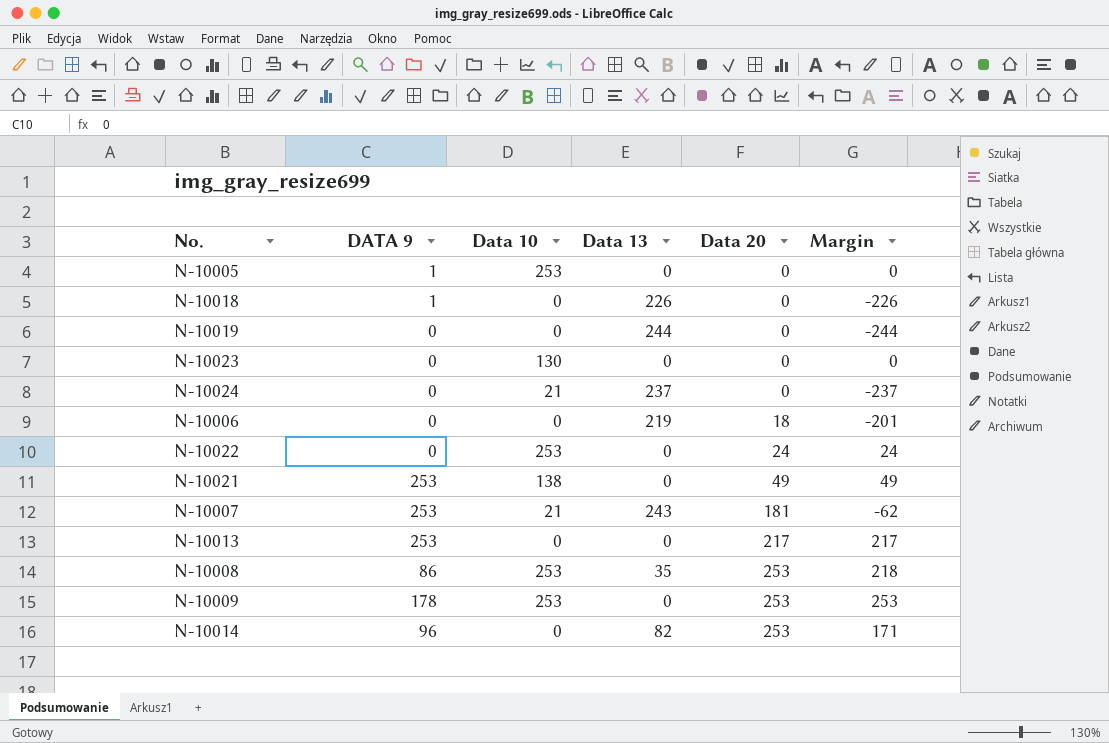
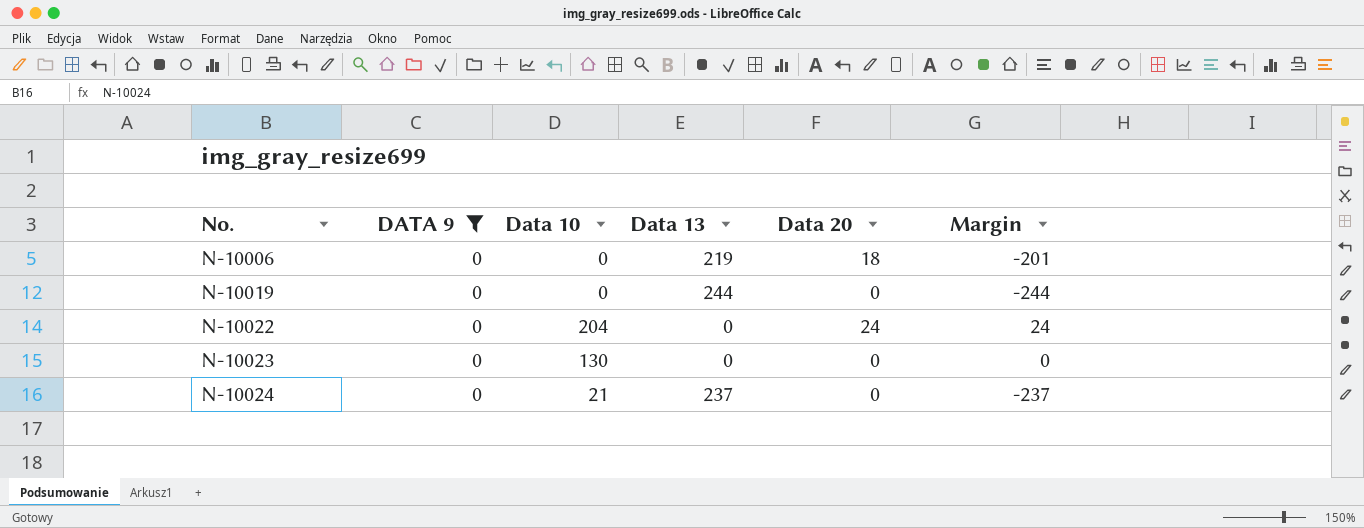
filter: none -> DATA 9 = 0
row order: Data 20 ascending -> No. ascending
N-10022 | Data 10: 253 -> 204

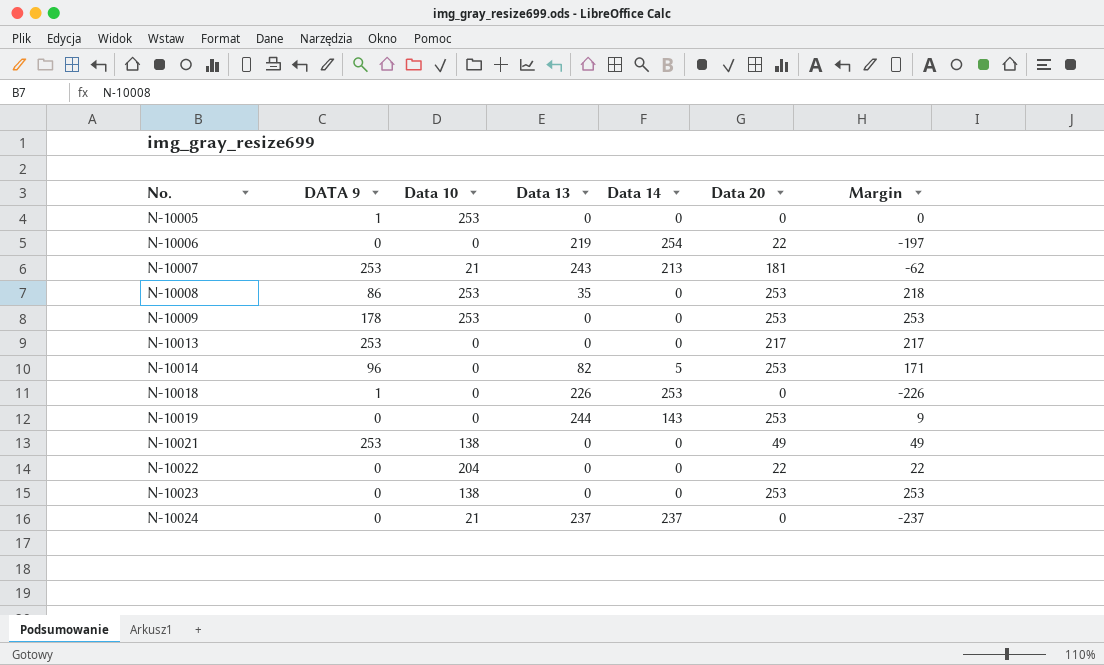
filter: DATA 9 = 0 -> none
column Data 14 | position: none -> 5
N-10006 | Data 20: 18 -> 22
N-10006 | Margin: -201 -> -197
N-10019 | Data 20: 0 -> 253
N-10019 | Margin: -244 -> 9
N-10022 | Data 20: 24 -> 22
N-10022 | Margin: 24 -> 22
N-10023 | Data 10: 130 -> 138
N-10023 | Data 20: 0 -> 253
N-10023 | Margin: 0 -> 253

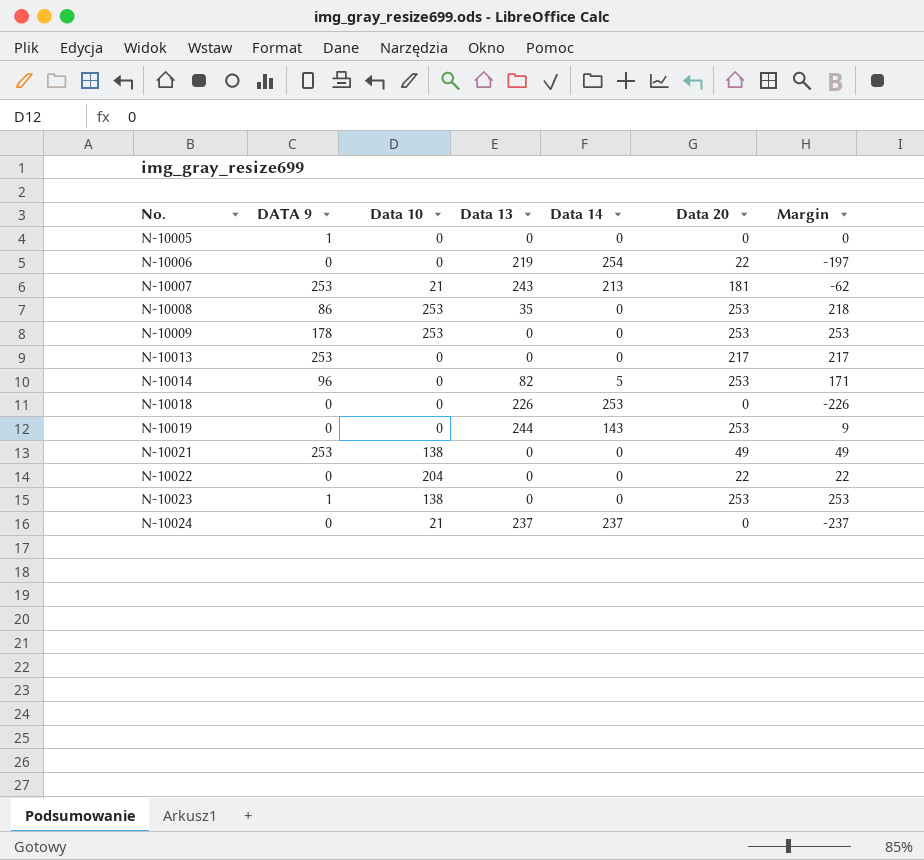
N-10005 | Data 10: 253 -> 0
N-10018 | DATA 9: 1 -> 0
N-10023 | DATA 9: 0 -> 1

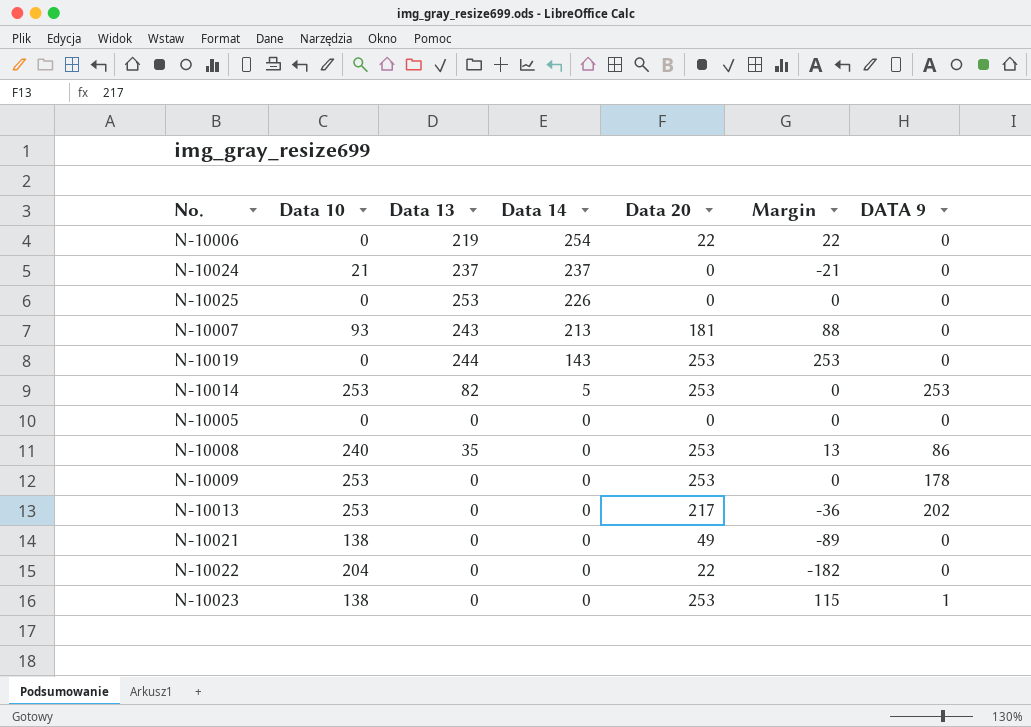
row order: No. ascending -> Data 14 descending
column Margin | formula: [Data 20] - [Data 13] -> [Data 20] - [Data 10]
column DATA 9 | position: 2 -> 7
row N-10018: 0 | 0 | 226 | 253 | 0 | -226 -> none
row N-10025: none -> 0 | 253 | 226 | 0 | 0 | 0
N-10007 | Data 10: 21 -> 93
N-10007 | DATA 9: 253 -> 0
N-10014 | Data 10: 0 -> 253
N-10014 | DATA 9: 96 -> 253
N-10005 | DATA 9: 1 -> 0
N-10008 | Data 10: 253 -> 240
N-10013 | Data 10: 0 -> 253
N-10013 | DATA 9: 253 -> 202
N-10021 | DATA 9: 253 -> 0

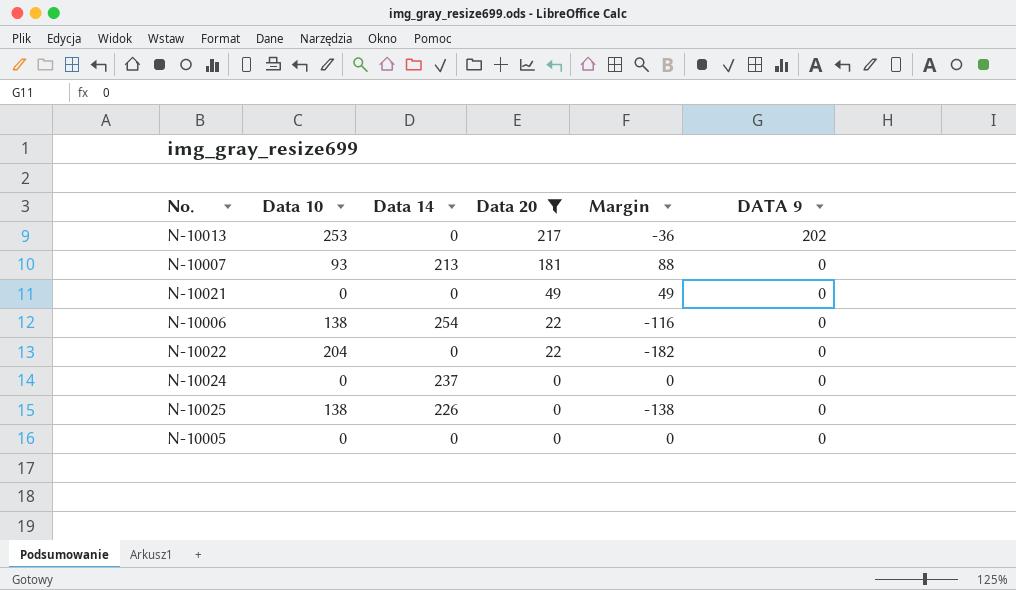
filter: none -> Data 20 != 253
row order: Data 14 descending -> Data 20 descending
column Data 13 | position: 3 -> none
N-10021 | Data 10: 138 -> 0
N-10021 | Margin: -89 -> 49
N-10006 | Data 10: 0 -> 138
N-10006 | Margin: 22 -> -116
N-10024 | Data 10: 21 -> 0
N-10024 | Margin: -21 -> 0
N-10025 | Data 10: 0 -> 138
N-10025 | Margin: 0 -> -138

